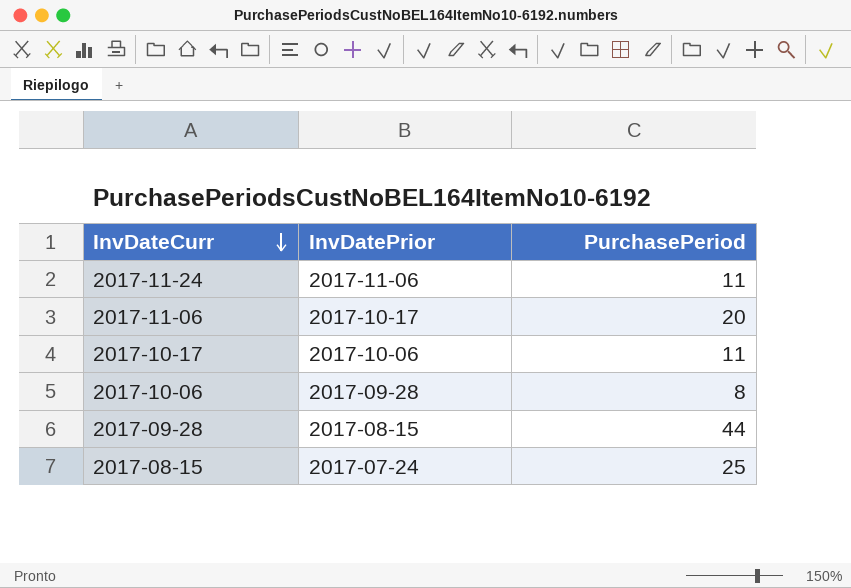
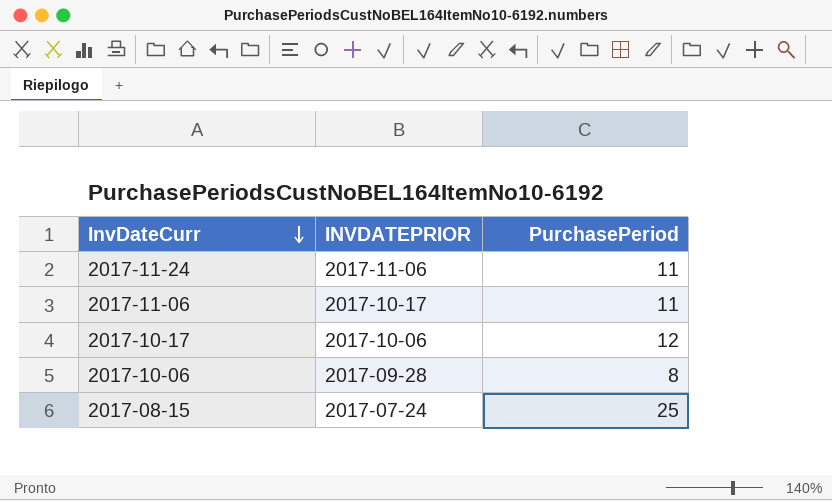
column name: InvDatePrior -> INVDATEPRIOR
row 2017-09-28: 2017-08-15 | 44 -> none
2017-11-06 | PurchasePeriod: 20 -> 11
2017-10-17 | PurchasePeriod: 11 -> 12

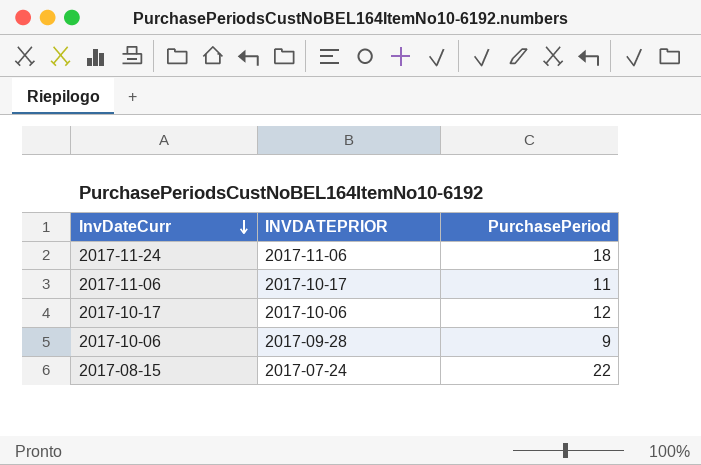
2017-11-24 | PurchasePeriod: 11 -> 18
2017-10-06 | PurchasePeriod: 8 -> 9
2017-08-15 | PurchasePeriod: 25 -> 22

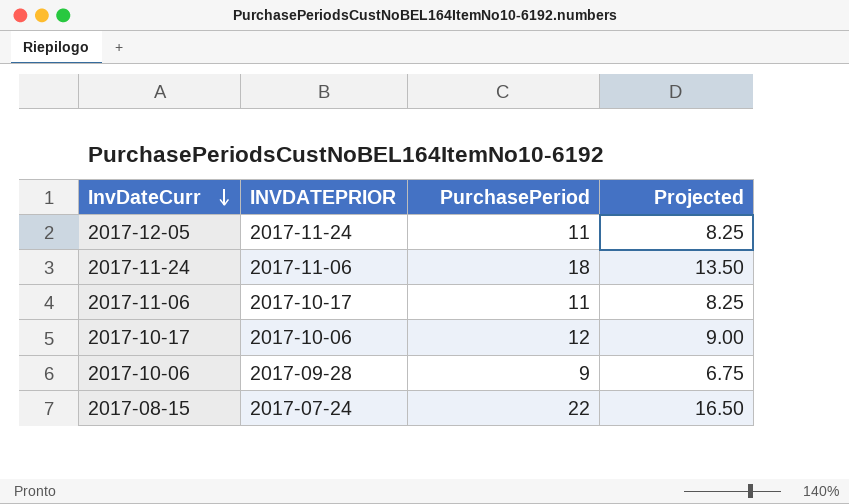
column Projected | formula: none -> [PurchasePeriod] * 0.75
row 2017-12-05: none -> 2017-11-24 | 11 | 8.25

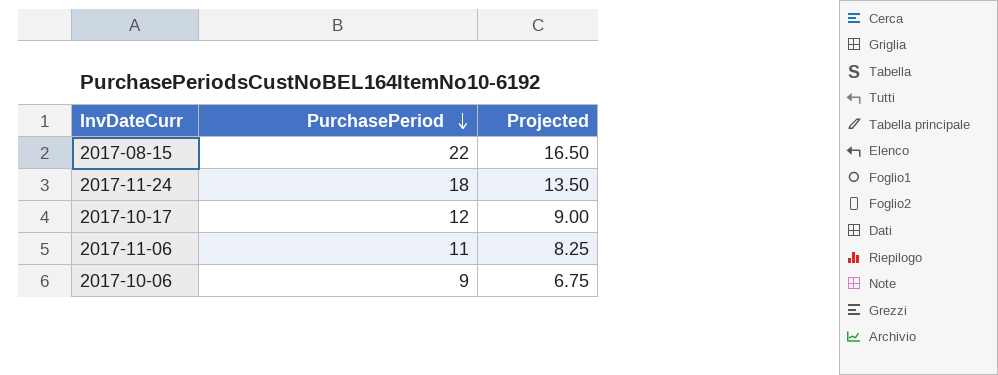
row order: InvDateCurr descending -> PurchasePeriod descending
column INVDATEPRIOR | position: 2 -> none
row 2017-12-05: 2017-11-24 | 11 | 8.25 -> none

